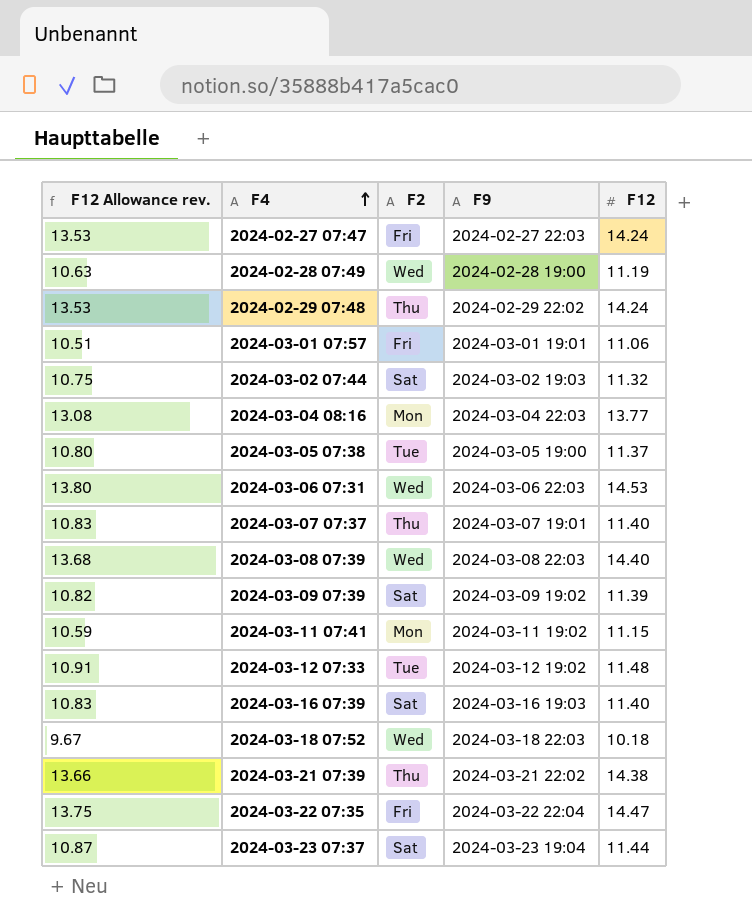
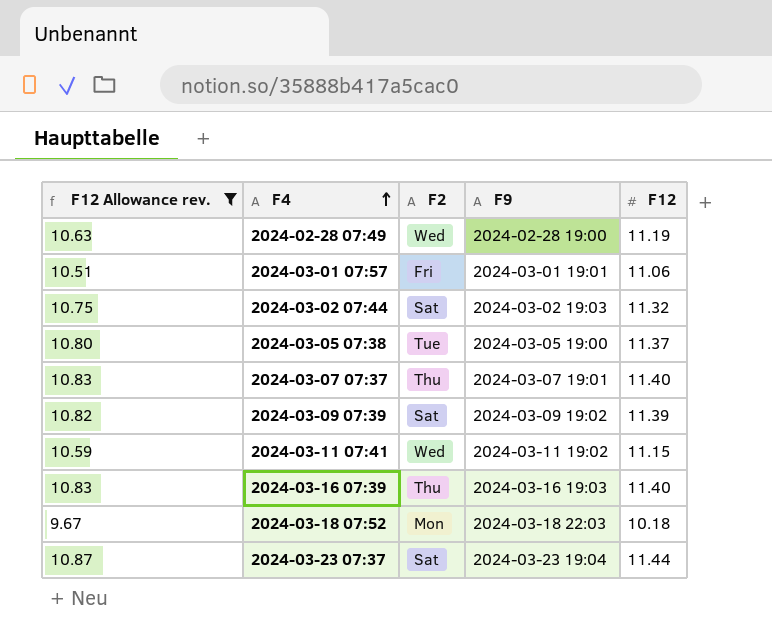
filter: none -> F12 Allowance rev. <= 10.87
2024-03-11 07:41 | F2: Mon -> Wed
2024-03-16 07:39 | F2: Sat -> Thu
2024-03-18 07:52 | F2: Wed -> Mon

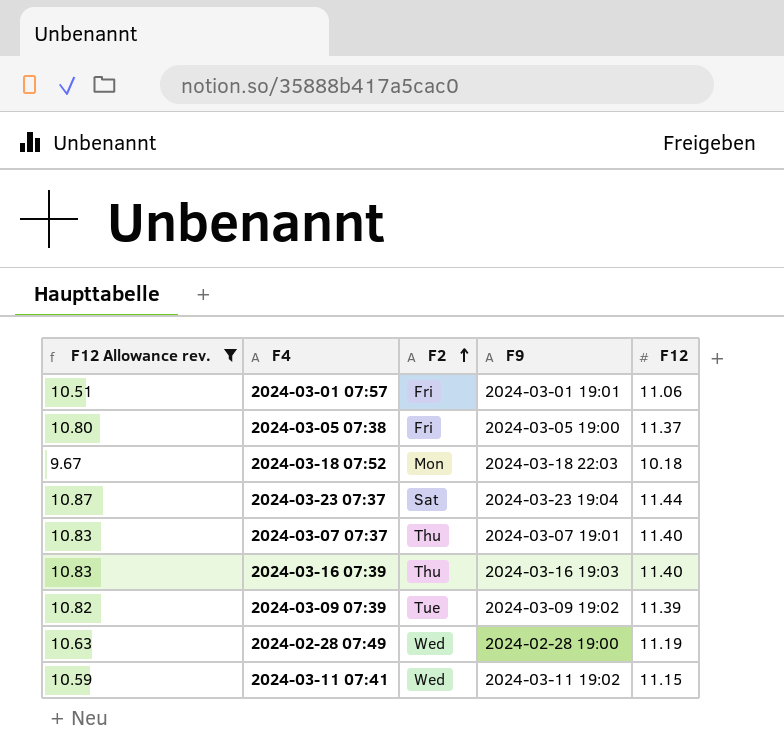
row order: F4 ascending -> F2 ascending
row 2024-03-02 07:44: 10.75 | Sat | 2024-03-02 19:03 | 11.32 -> none
2024-03-05 07:38 | F2: Tue -> Fri
2024-03-09 07:39 | F2: Sat -> Tue

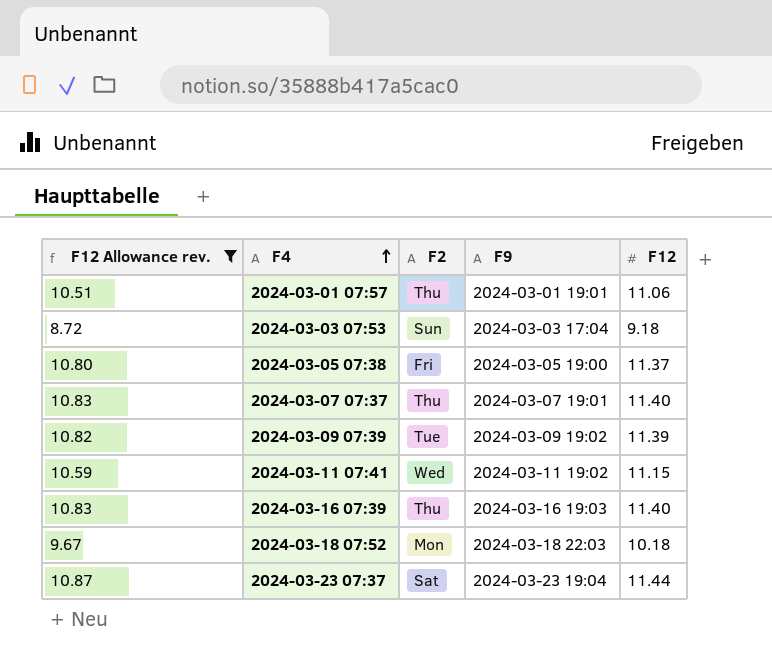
row order: F2 ascending -> F4 ascending
row 2024-02-28 07:49: 10.63 | Wed | 2024-02-28 19:00 | 11.19 -> none
2024-03-01 07:57 | F2: Fri -> Thu
row 2024-03-03 07:53: none -> 8.72 | Sun | 2024-03-03 17:04 | 9.18

